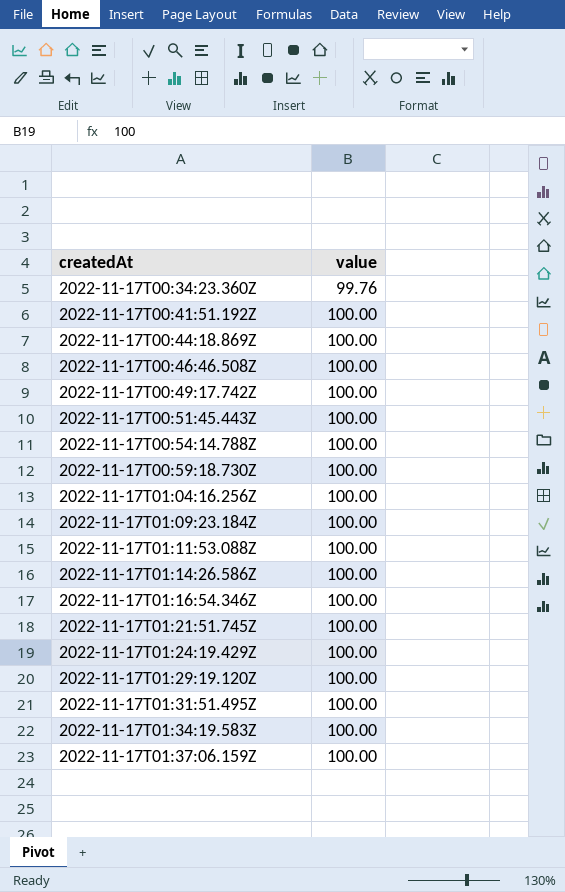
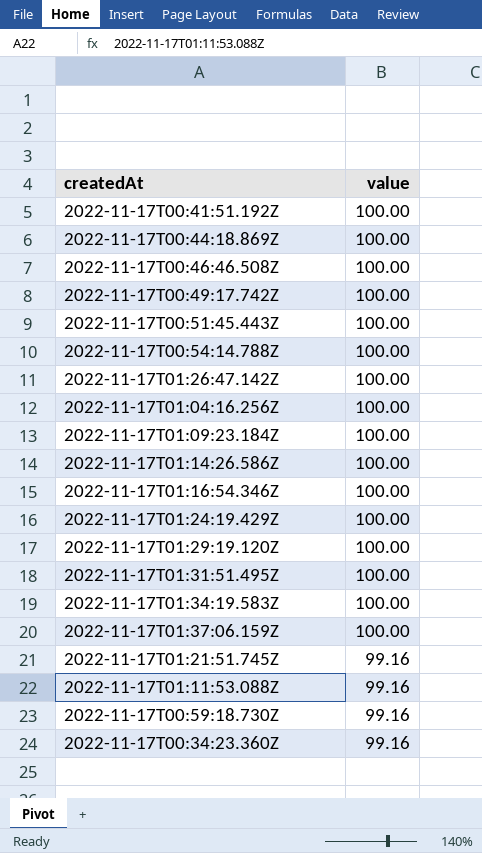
row order: createdAt ascending -> value descending
row 2022-11-17T01:26:47.142Z: none -> 100.00
2022-11-17T01:21:51.745Z | value: 100.00 -> 99.16
2022-11-17T01:11:53.088Z | value: 100.00 -> 99.16
2022-11-17T00:59:18.730Z | value: 100.00 -> 99.16
2022-11-17T00:34:23.360Z | value: 99.76 -> 99.16

